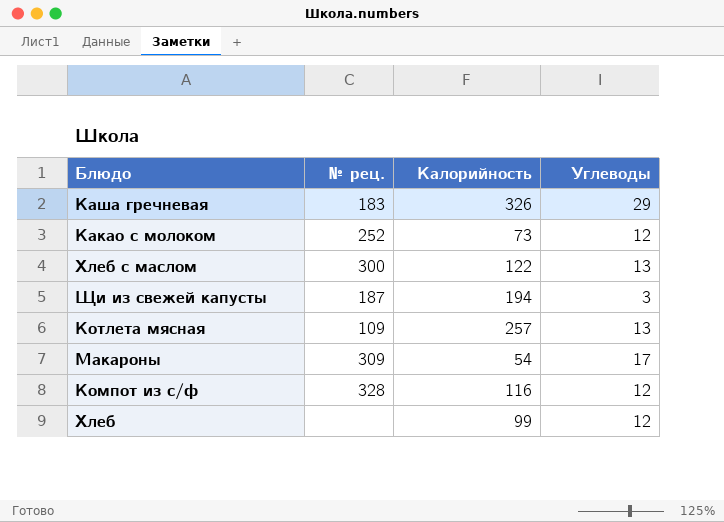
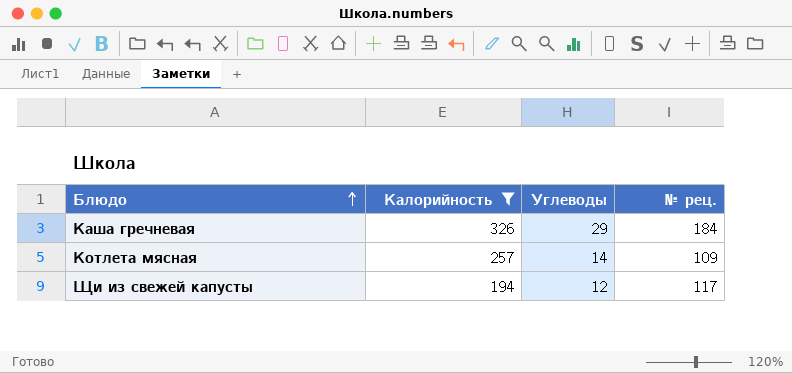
filter: none -> Калорийность >= 194
row order: none -> Блюдо ascending
column № рец. | position: 2 -> 4
Каша гречневая | № рец.: 183 -> 184
Котлета мясная | Углеводы: 13 -> 14
Щи из свежей капусты | Углеводы: 3 -> 12
Щи из свежей капусты | № рец.: 187 -> 117

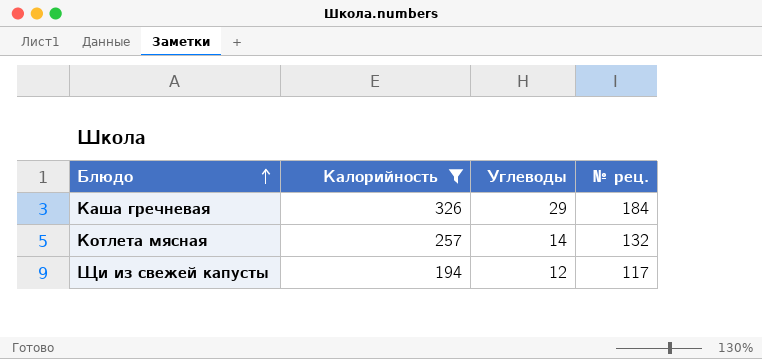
Котлета мясная | № рец.: 109 -> 132

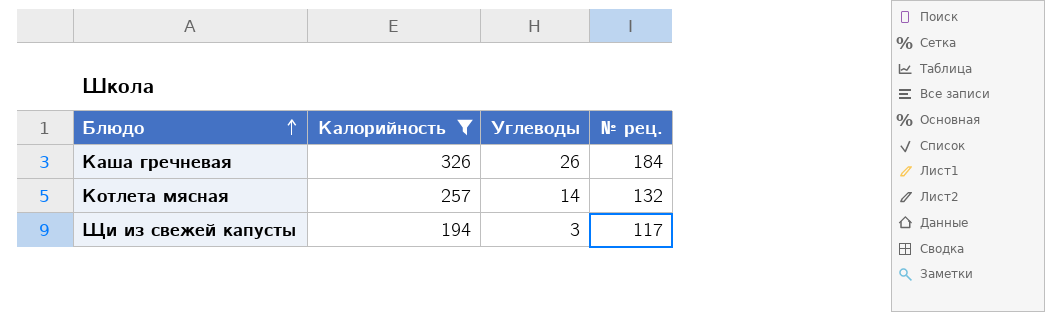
Каша гречневая | Углеводы: 29 -> 26
Щи из свежей капусты | Углеводы: 12 -> 3

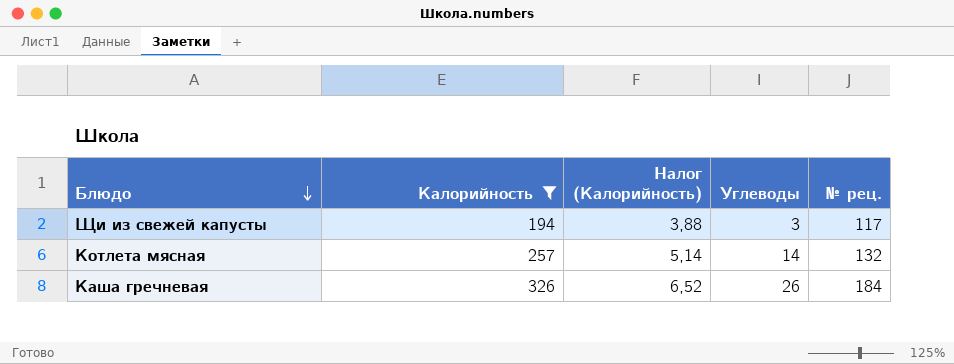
row order: Блюдо ascending -> Блюдо descending
column Налог (Калорийность) | formula: none -> [Калорийность] * 0,02

